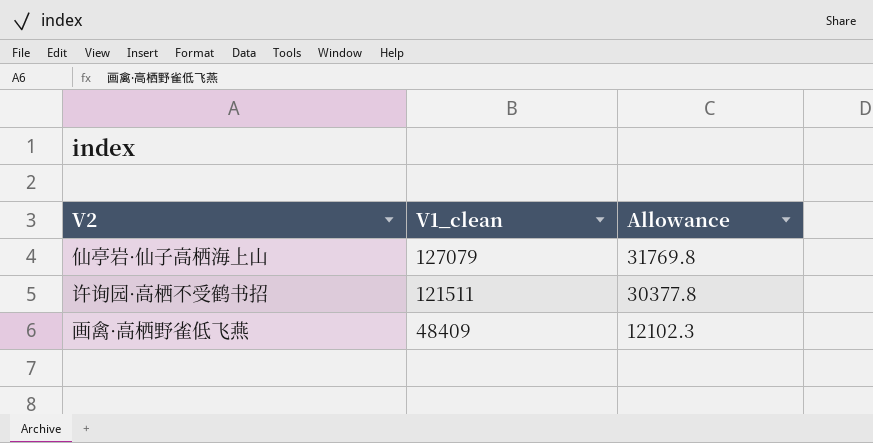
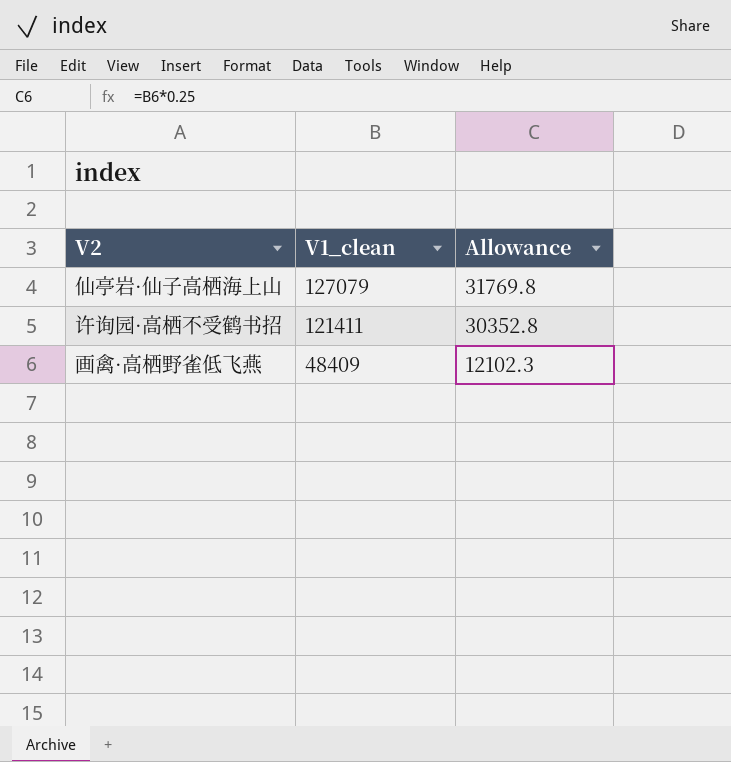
许询园·高栖不受鹤书招 | V1_clean: 121511 -> 121411
许询园·高栖不受鹤书招 | Allowance: 30377.8 -> 30352.8

